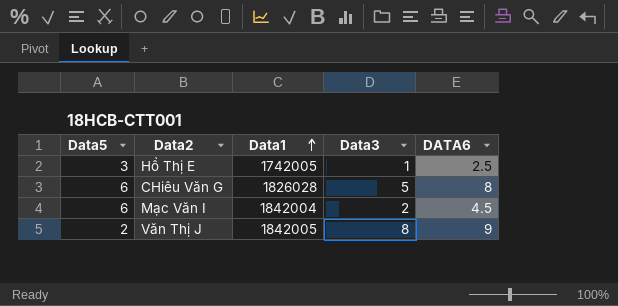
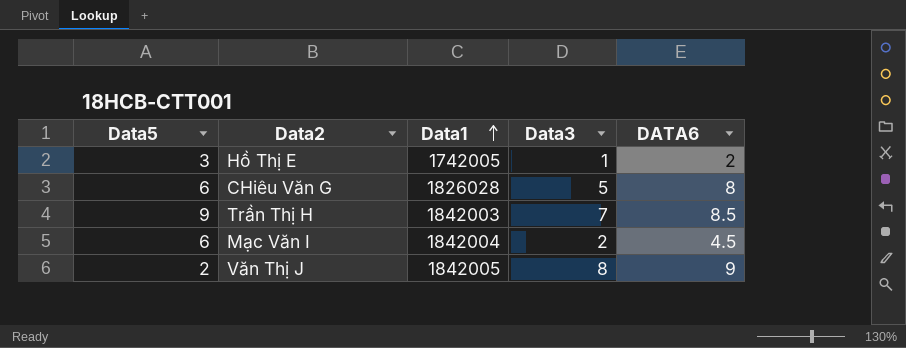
Hồ Thị E | DATA6: 2.5 -> 2
row Trần Thị H: none -> 9 | 1842003 | 7 | 8.5

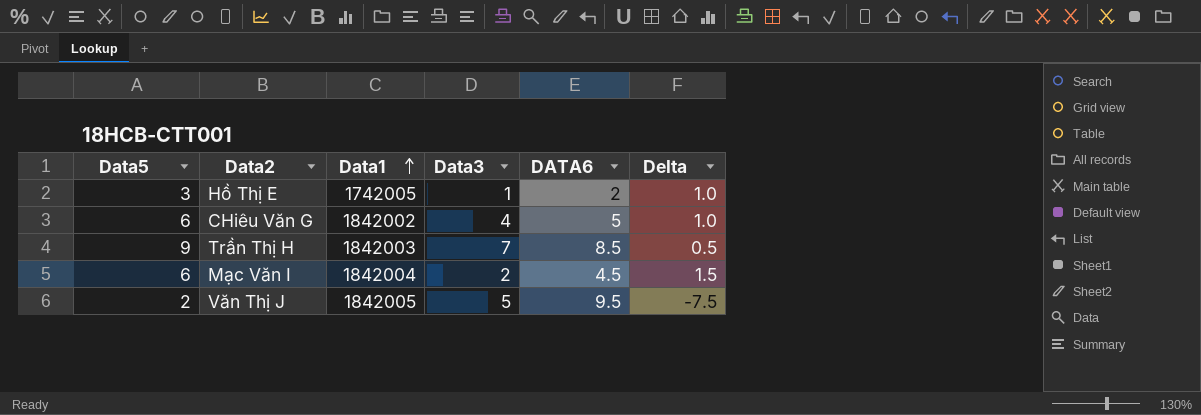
column Delta | formula: none -> [Data5] - [DATA6]
CHiêu Văn G | Data1: 1826028 -> 1842002
CHiêu Văn G | Data3: 5 -> 4
CHiêu Văn G | DATA6: 8 -> 5
Văn Thị J | Data3: 8 -> 5
Văn Thị J | DATA6: 9 -> 9.5

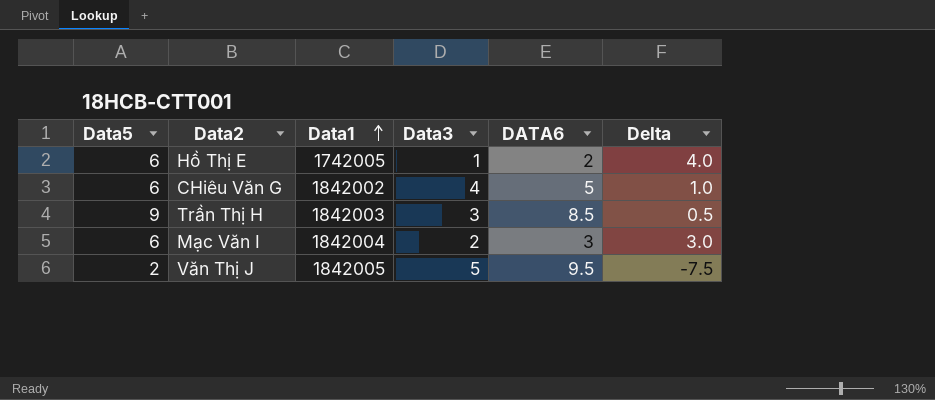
Hồ Thị E | Data5: 3 -> 6
Hồ Thị E | Delta: 1.0 -> 4.0
Trần Thị H | Data3: 7 -> 3
Mạc Văn I | DATA6: 4.5 -> 3
Mạc Văn I | Delta: 1.5 -> 3.0

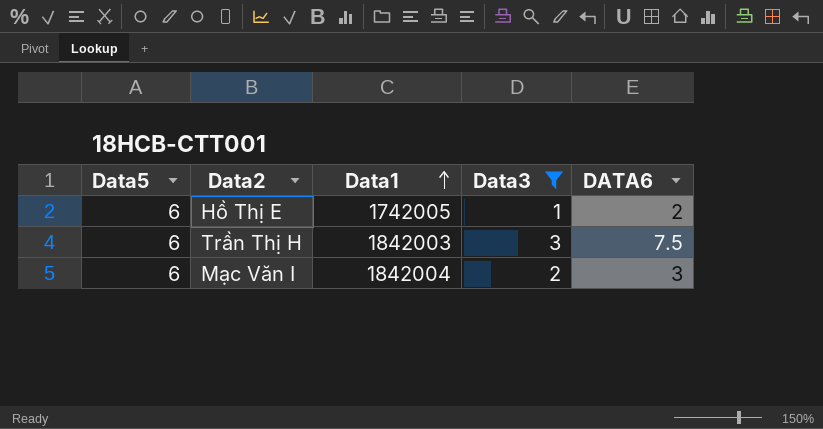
filter: none -> Data3 <= 3
column Delta | formula: [Data5] - [DATA6] -> none
Trần Thị H | Data5: 9 -> 6
Trần Thị H | DATA6: 8.5 -> 7.5

